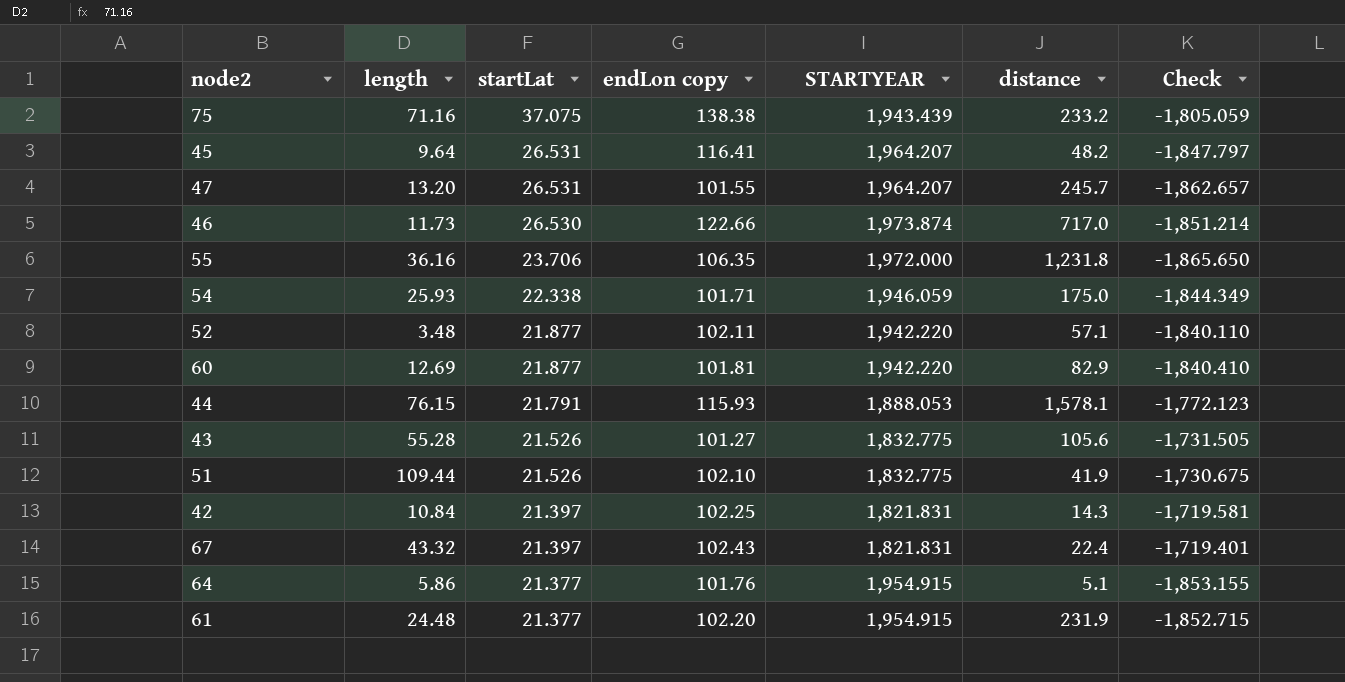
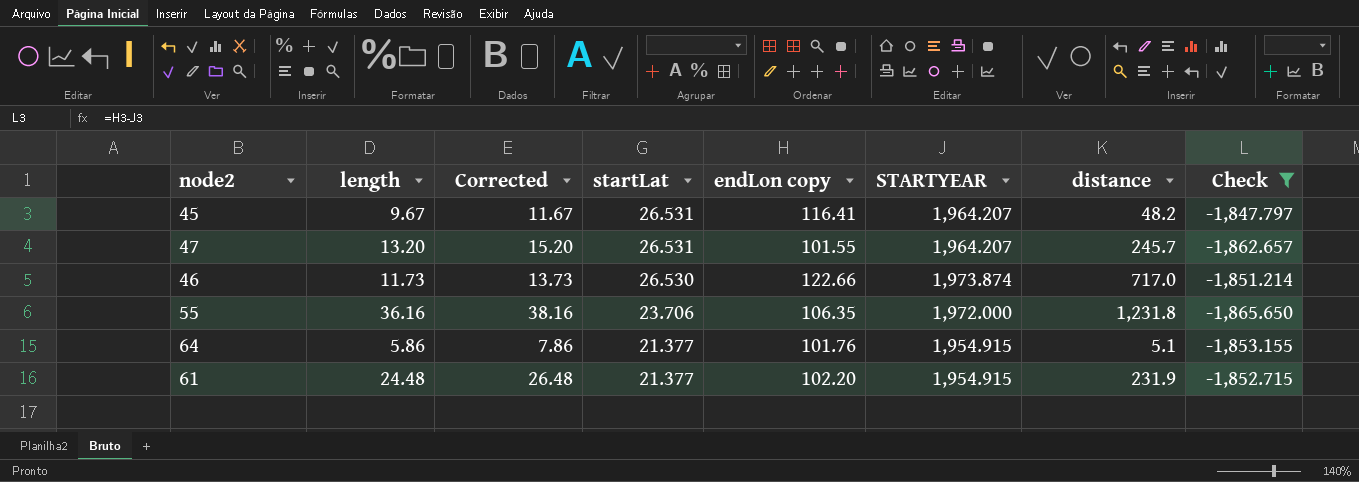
filter: none -> Check <= -1,847.797
column Corrected | formula: none -> [length] + 2
45 | length: 9.64 -> 9.67

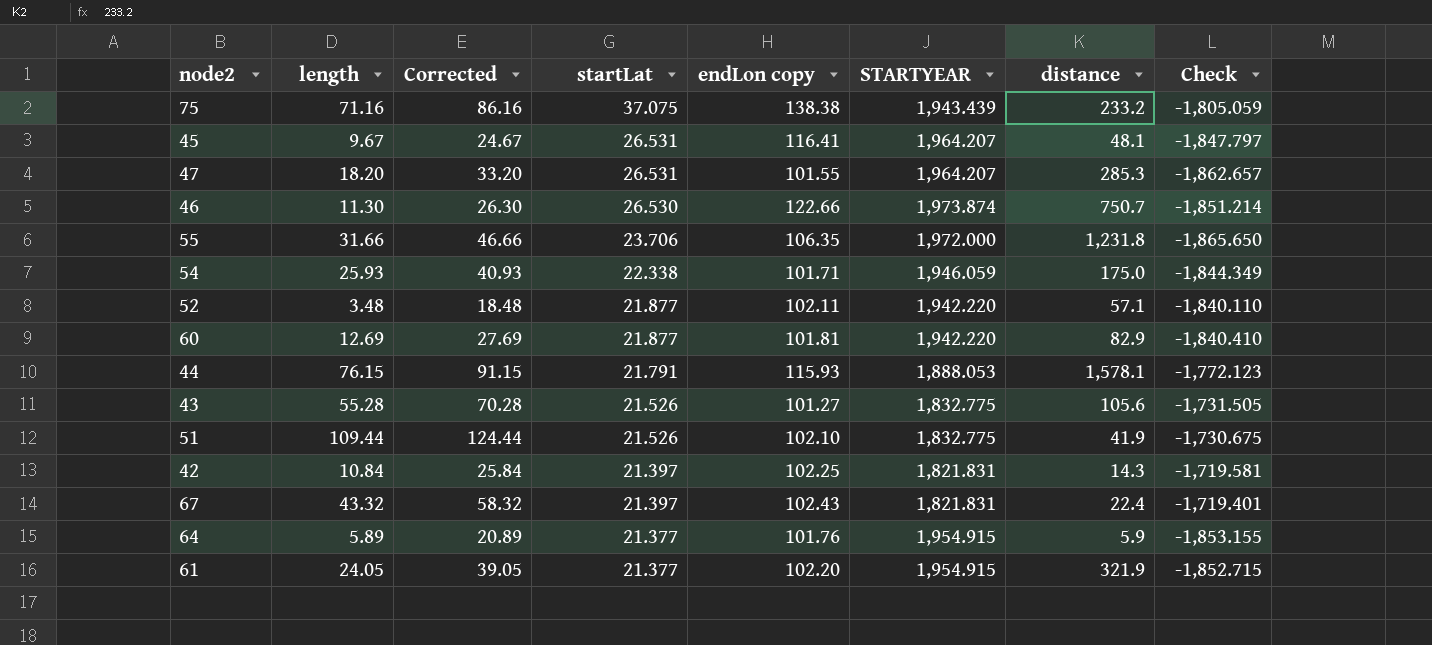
filter: Check <= -1,847.797 -> none
column Corrected | formula: [length] + 2 -> [length] + 15
45 | distance: 48.2 -> 48.1
47 | length: 13.20 -> 18.20
47 | distance: 245.7 -> 285.3
46 | length: 11.73 -> 11.30
46 | distance: 717.0 -> 750.7
55 | length: 36.16 -> 31.66
64 | length: 5.86 -> 5.89
64 | distance: 5.1 -> 5.9
61 | length: 24.48 -> 24.05
61 | distance: 231.9 -> 321.9

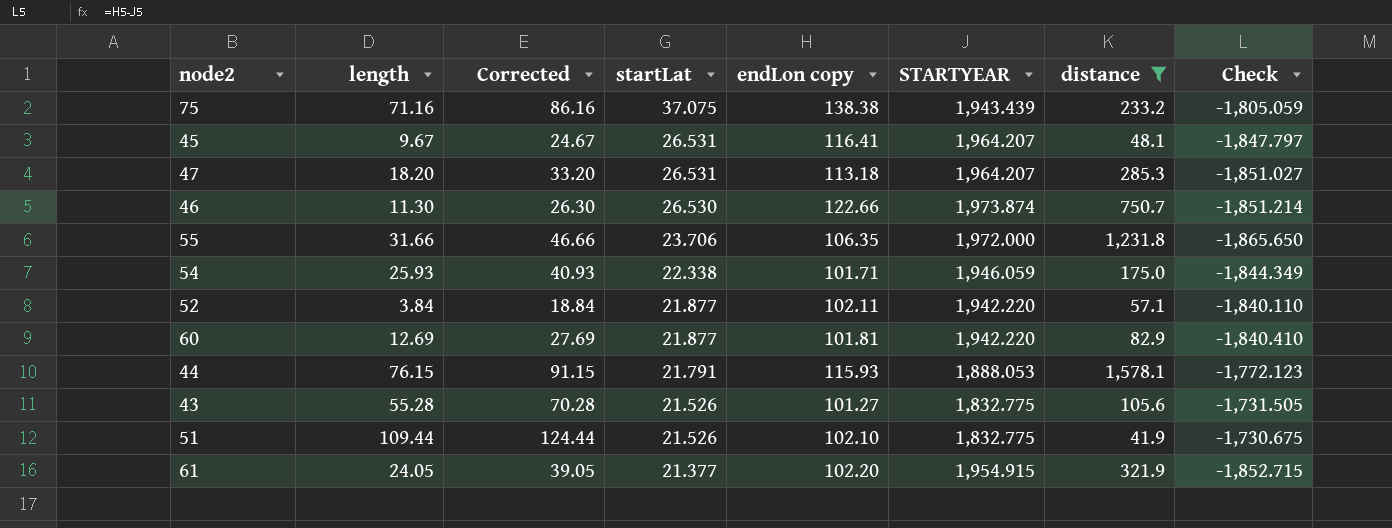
filter: none -> distance >= 41.9
47 | endLon copy: 101.55 -> 113.18
47 | Check: -1,862.657 -> -1,851.027
52 | length: 3.48 -> 3.84
52 | Corrected: 18.48 -> 18.84

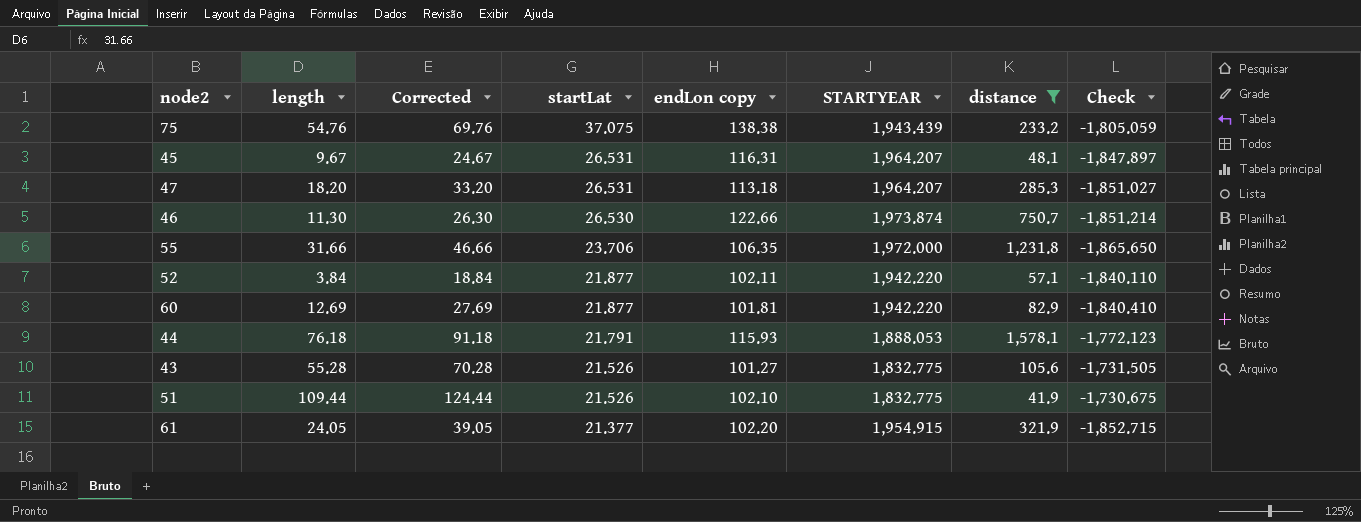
row 54: 25.93 | 40.93 | 22.338 | 101.71 | 1,946.059 | 175.0 | -1,844.349 -> none
75 | length: 71.16 -> 54.76
75 | Corrected: 86.16 -> 69.76
45 | endLon copy: 116.41 -> 116.31
45 | Check: -1,847.797 -> -1,847.897
44 | length: 76.15 -> 76.18
44 | Corrected: 91.15 -> 91.18

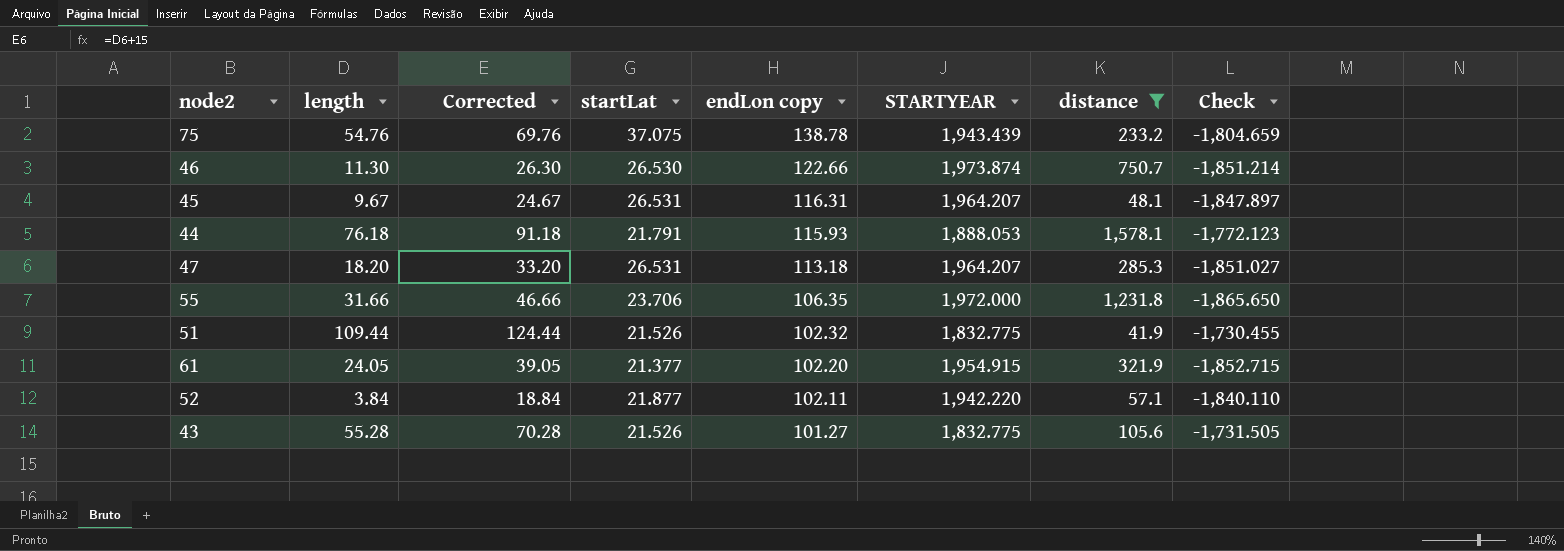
row order: startLat descending -> endLon copy descending
row 60: 12.69 | 27.69 | 21.877 | 101.81 | 1,942.220 | 82.9 | -1,840.410 -> none
75 | endLon copy: 138.38 -> 138.78
75 | Check: -1,805.059 -> -1,804.659
51 | endLon copy: 102.10 -> 102.32
51 | Check: -1,730.675 -> -1,730.455

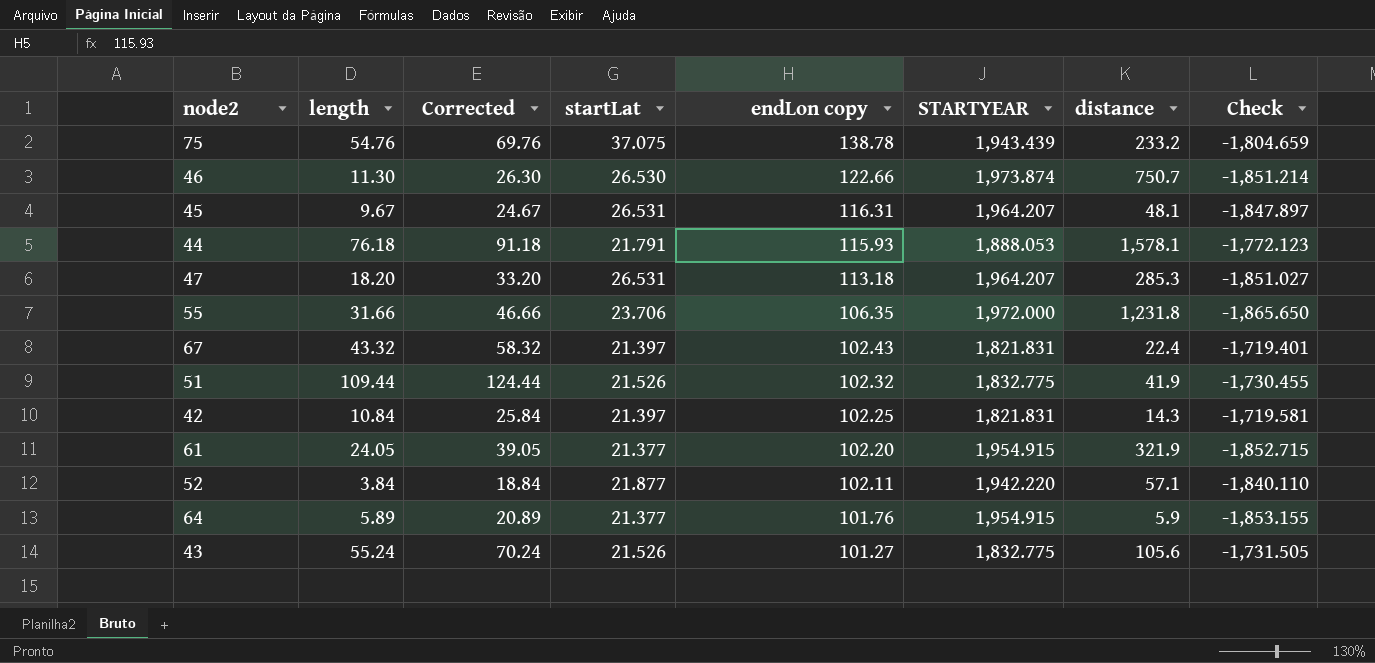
filter: distance >= 41.9 -> none
43 | length: 55.28 -> 55.24
43 | Corrected: 70.28 -> 70.24

